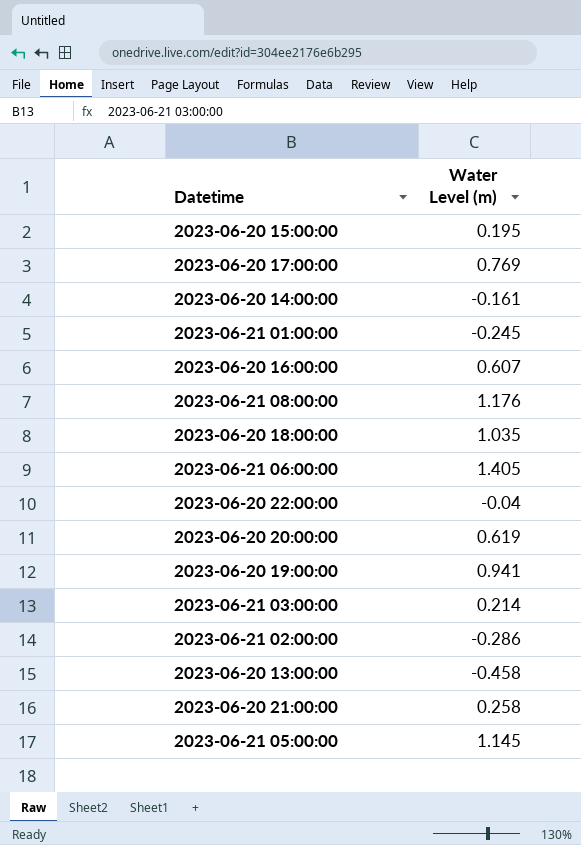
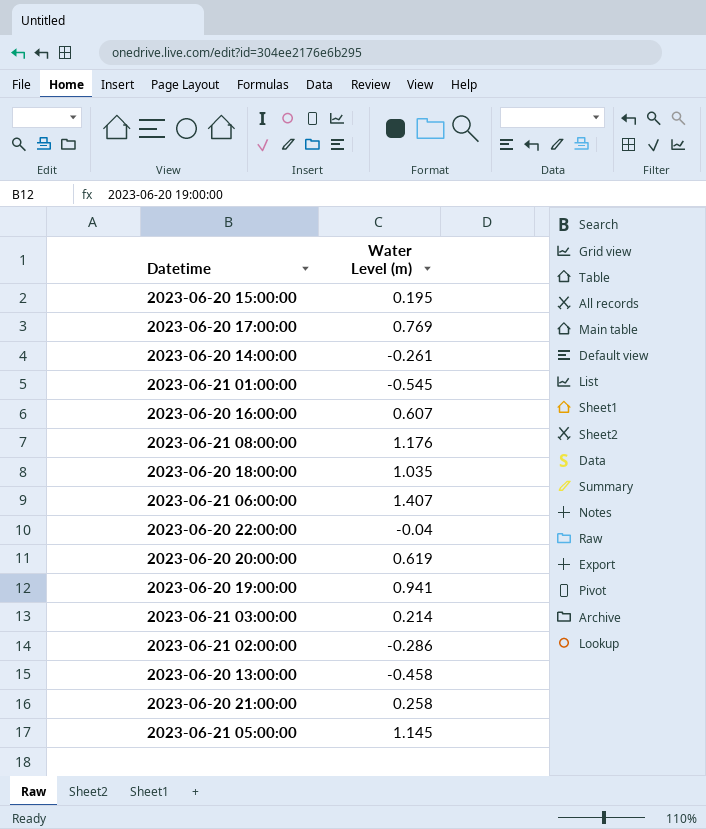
2023-06-20 14:00:00 | Water Level (m): -0.161 -> -0.261
2023-06-21 01:00:00 | Water Level (m): -0.245 -> -0.545
2023-06-21 06:00:00 | Water Level (m): 1.405 -> 1.407

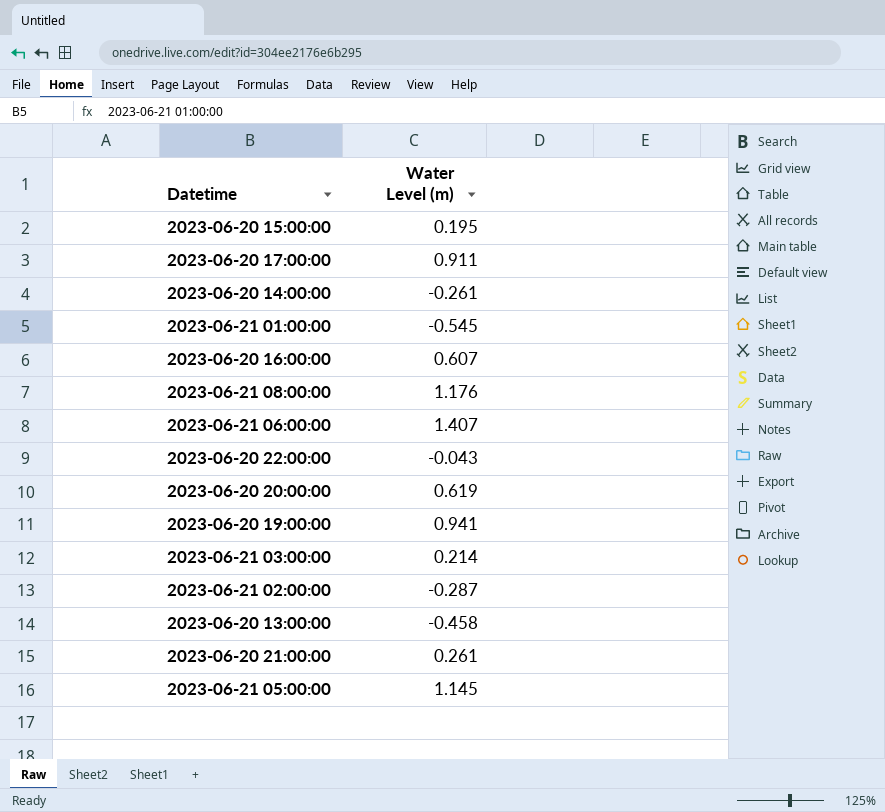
row 2023-06-20 18:00:00: 1.035 -> none
2023-06-20 17:00:00 | Water Level (m): 0.769 -> 0.911
2023-06-20 22:00:00 | Water Level (m): -0.04 -> -0.043
2023-06-21 02:00:00 | Water Level (m): -0.286 -> -0.287
2023-06-20 21:00:00 | Water Level (m): 0.258 -> 0.261

